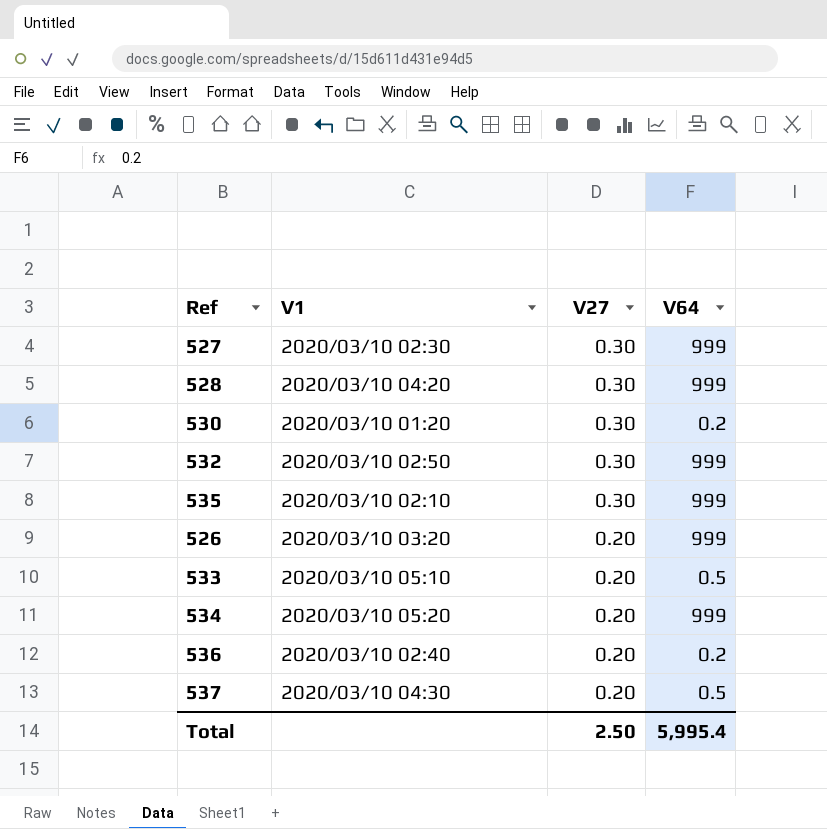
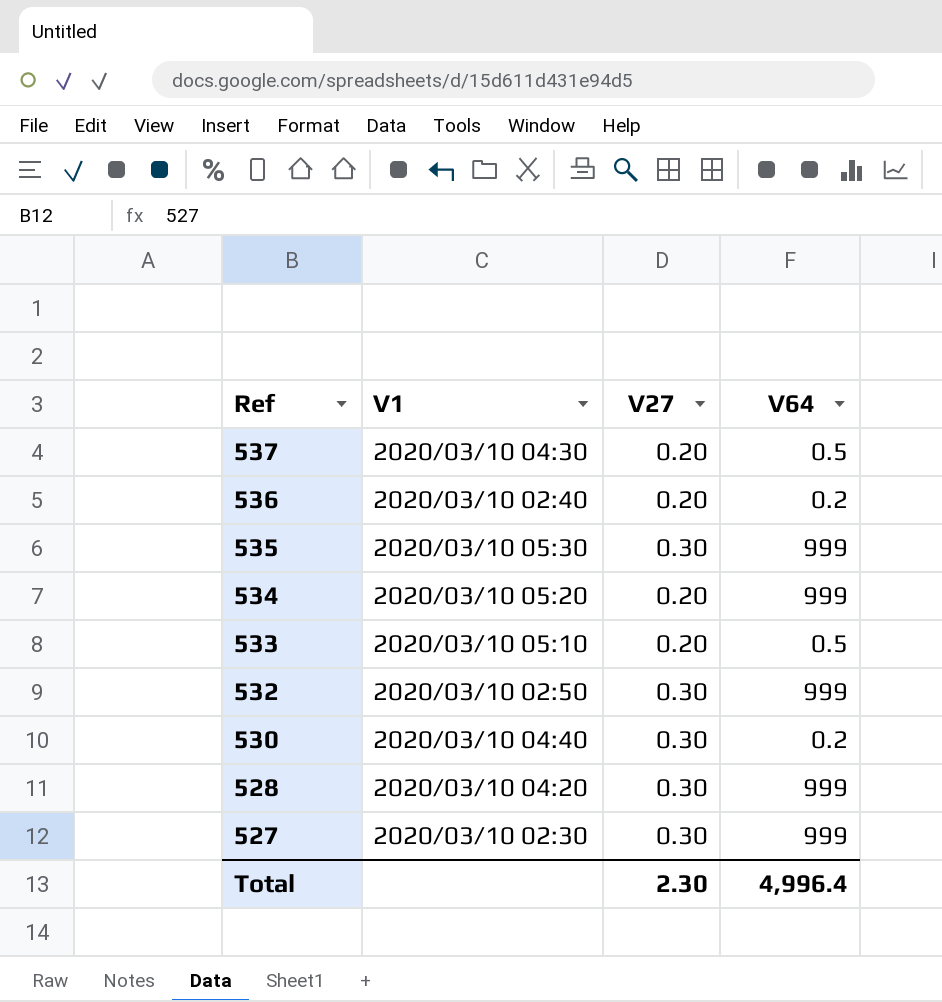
row order: V27 descending -> Ref descending
row 526: 2020/03/10 03:20 | 0.20 | 999 -> none
535 | V1: 2020/03/10 02:10 -> 2020/03/10 05:30
530 | V1: 2020/03/10 01:20 -> 2020/03/10 04:40
Total | V27: 2.50 -> 2.30
Total | V64: 5,995.4 -> 4,996.4

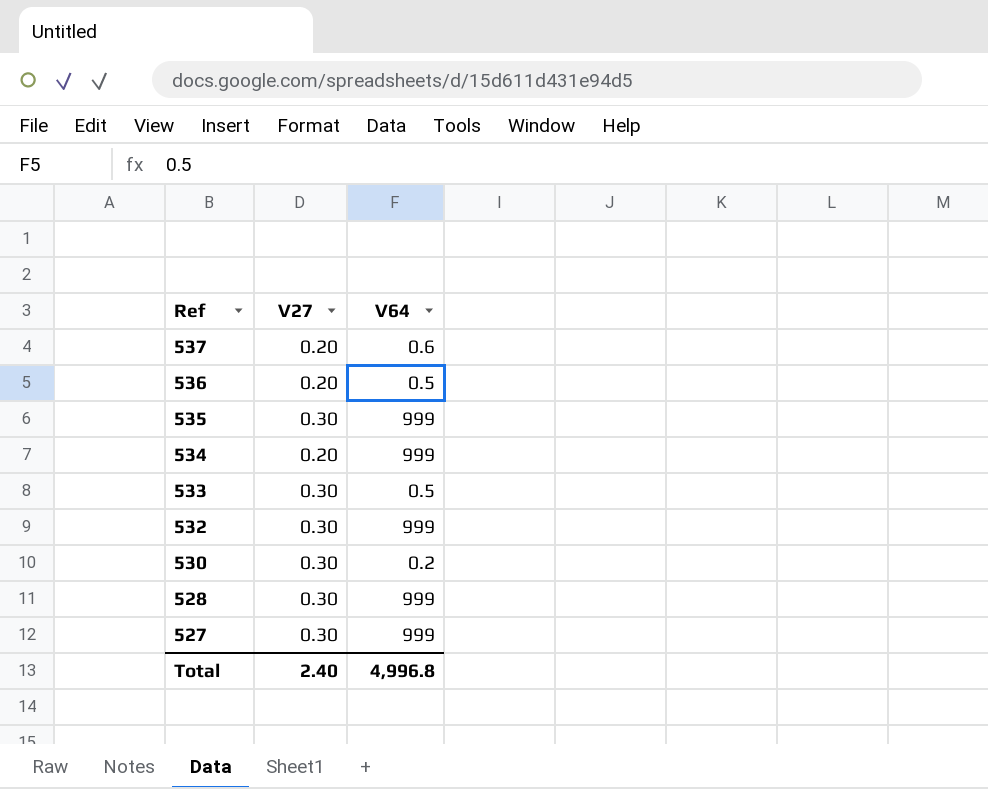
column V1 | position: 2 -> none
537 | V64: 0.5 -> 0.6
536 | V64: 0.2 -> 0.5
533 | V27: 0.20 -> 0.30
Total | V27: 2.30 -> 2.40
Total | V64: 4,996.4 -> 4,996.8

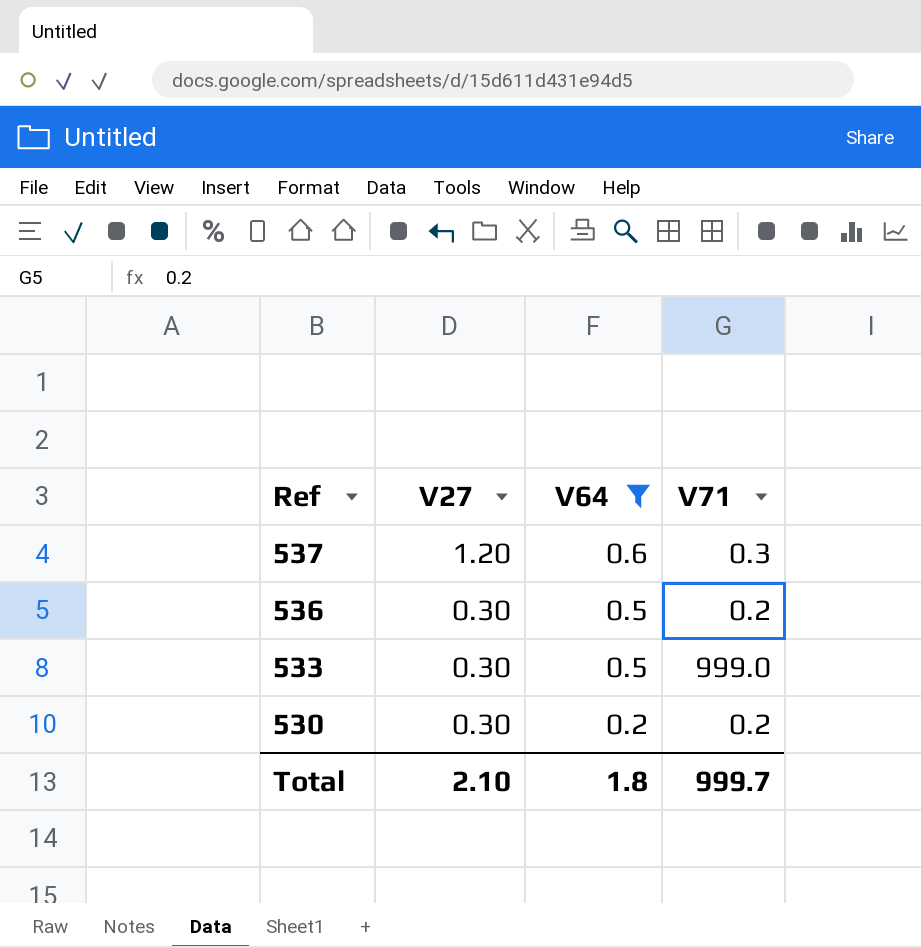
filter: none -> V64 != 999
column V71 | position: none -> 4
537 | V27: 0.20 -> 1.20
536 | V27: 0.20 -> 0.30
Total | V27: 2.40 -> 2.10
Total | V64: 4,996.8 -> 1.8

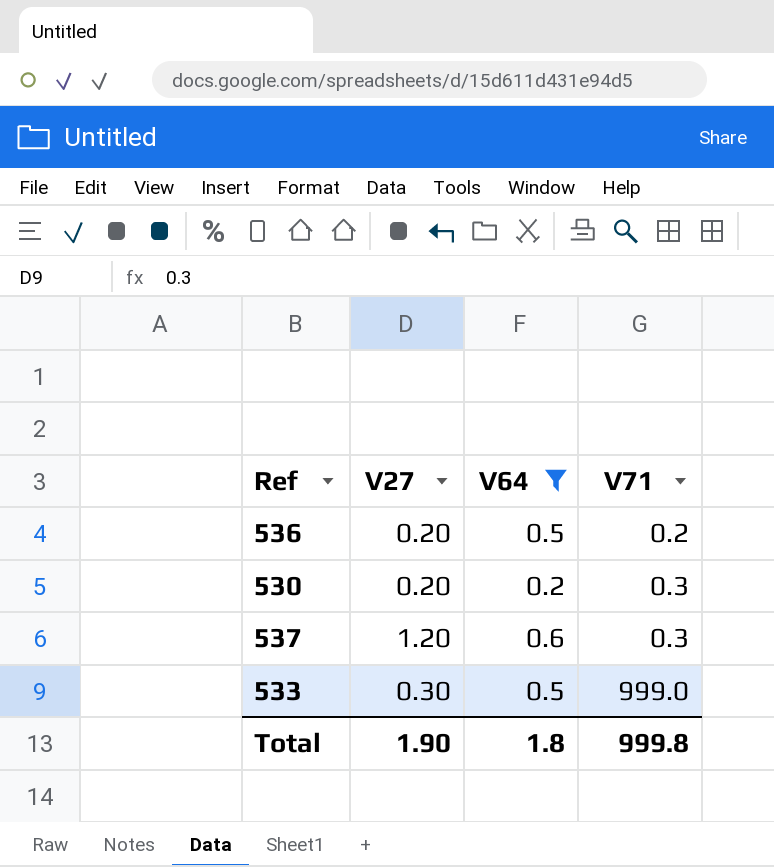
row order: Ref descending -> V71 ascending
536 | V27: 0.30 -> 0.20
530 | V27: 0.30 -> 0.20
530 | V71: 0.2 -> 0.3
Total | V27: 2.10 -> 1.90
Total | V71: 999.7 -> 999.8

